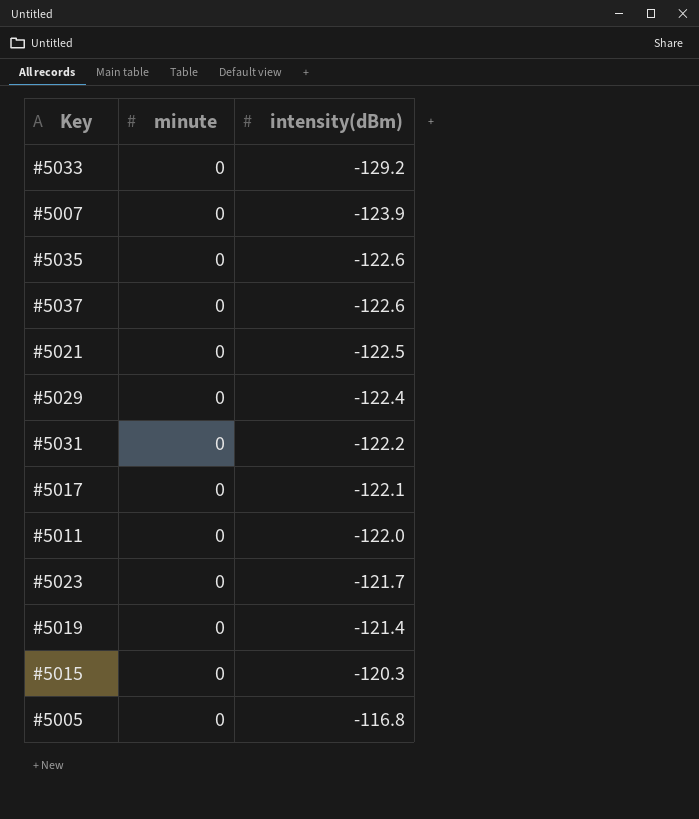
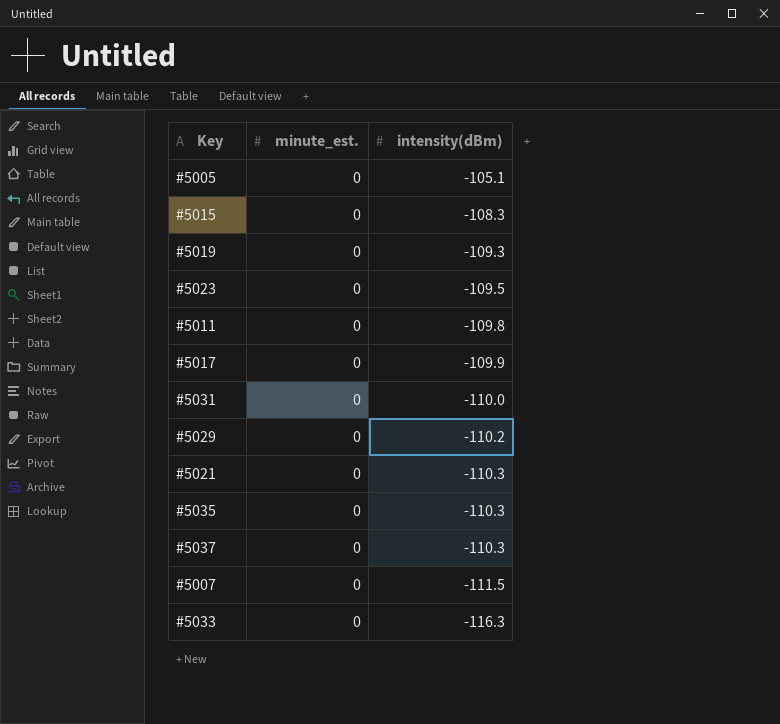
row order: intensity(dBm) ascending -> intensity(dBm) descending
column name: minute -> minute_est.
#5005 | intensity(dBm): -116.8 -> -105.1
#5015 | intensity(dBm): -120.3 -> -108.3
#5019 | intensity(dBm): -121.4 -> -109.3
#5023 | intensity(dBm): -121.7 -> -109.5
#5011 | intensity(dBm): -122.0 -> -109.8
#5017 | intensity(dBm): -122.1 -> -109.9
#5031 | intensity(dBm): -122.2 -> -110.0
#5029 | intensity(dBm): -122.4 -> -110.2
#5021 | intensity(dBm): -122.5 -> -110.3
#5035 | intensity(dBm): -122.6 -> -110.3
#5037 | intensity(dBm): -122.6 -> -110.3
#5007 | intensity(dBm): -123.9 -> -111.5
#5033 | intensity(dBm): -129.2 -> -116.3

